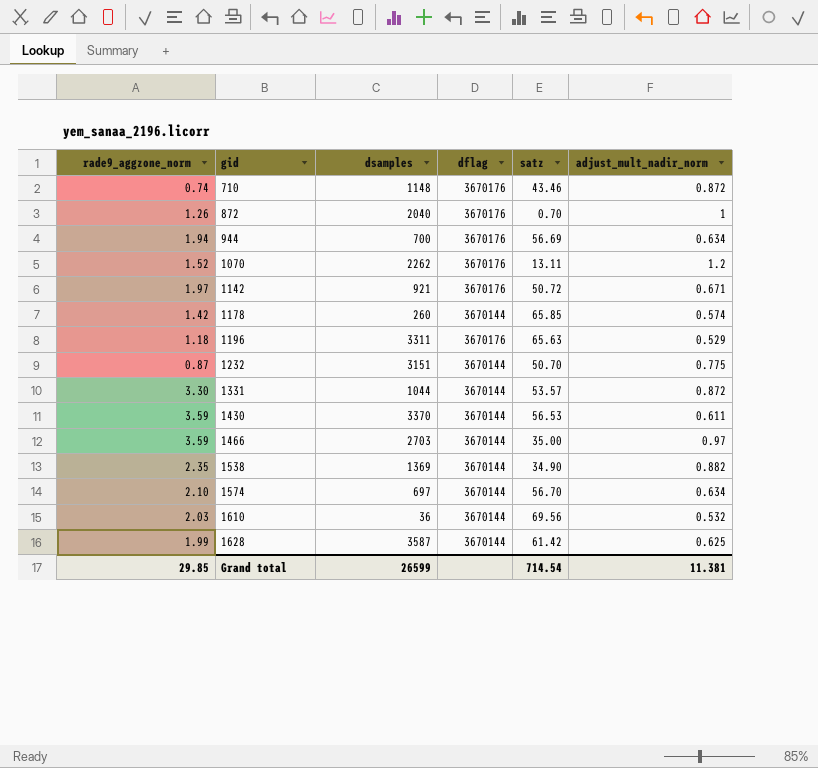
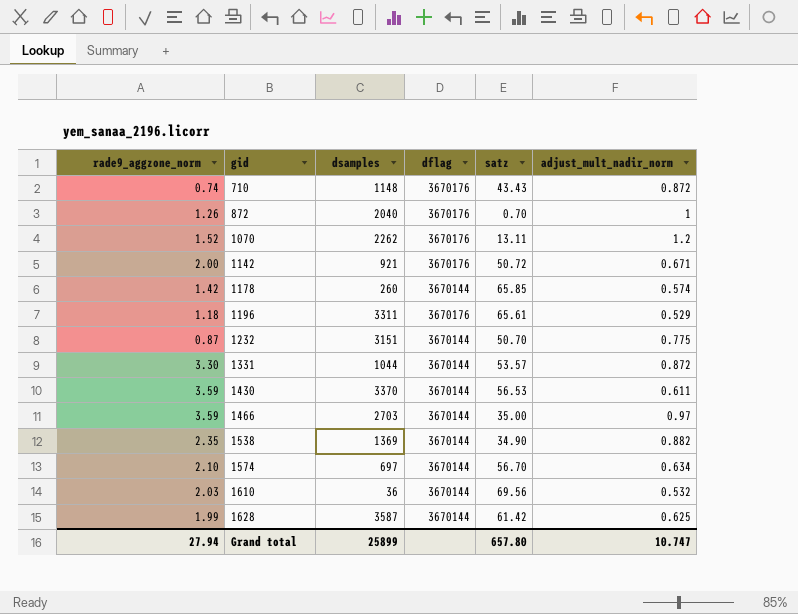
row 944: 1.94 | 700 | 3670176 | 56.69 | 0.634 -> none
710 | satz: 43.46 -> 43.43
1142 | rade9_aggzone_norm: 1.97 -> 2.00
1196 | satz: 65.63 -> 65.61
Grand total | rade9_aggzone_norm: 29.85 -> 27.94
Grand total | dsamples: 26599 -> 25899
Grand total | satz: 714.54 -> 657.80
Grand total | adjust_mult_nadir_norm: 11.381 -> 10.747

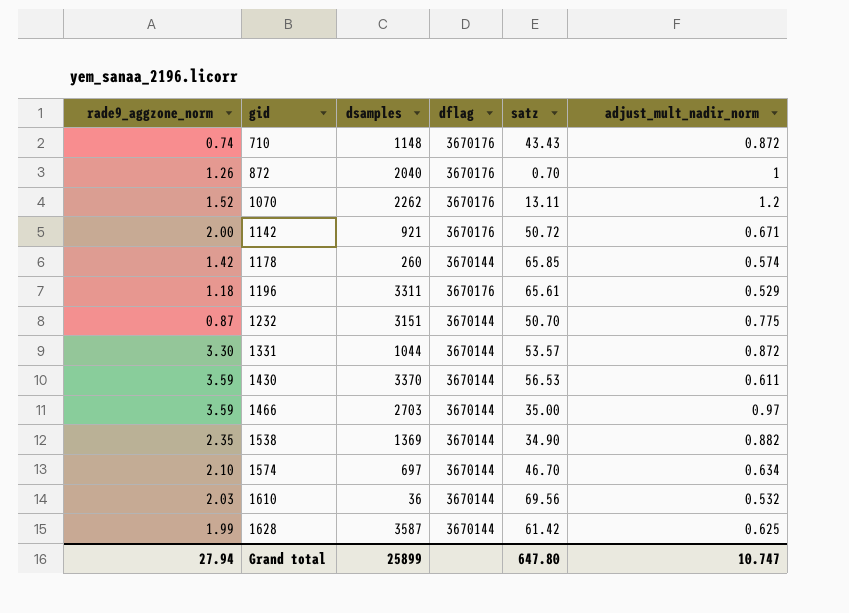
1574 | satz: 56.70 -> 46.70
Grand total | satz: 657.80 -> 647.80

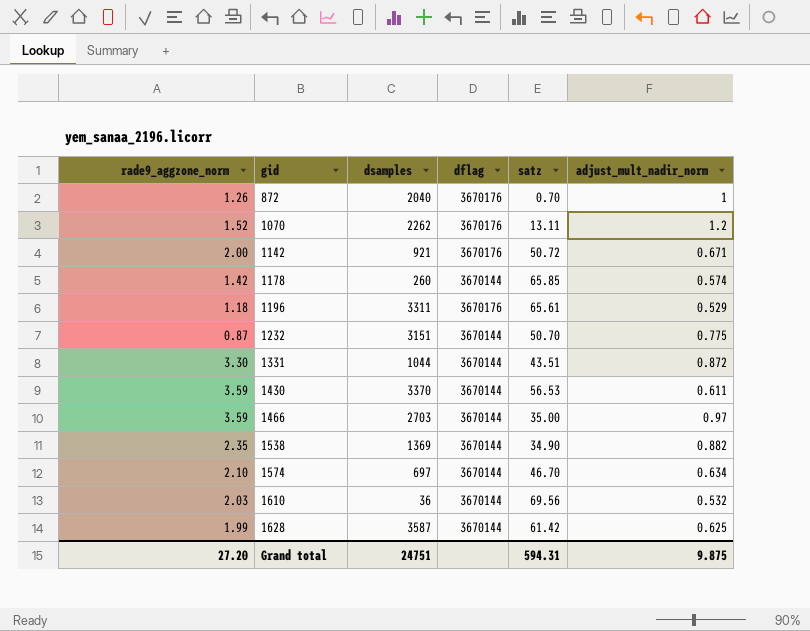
row 710: 0.74 | 1148 | 3670176 | 43.43 | 0.872 -> none
1331 | satz: 53.57 -> 43.51
Grand total | rade9_aggzone_norm: 27.94 -> 27.20
Grand total | dsamples: 25899 -> 24751
Grand total | satz: 647.80 -> 594.31
Grand total | adjust_mult_nadir_norm: 10.747 -> 9.875

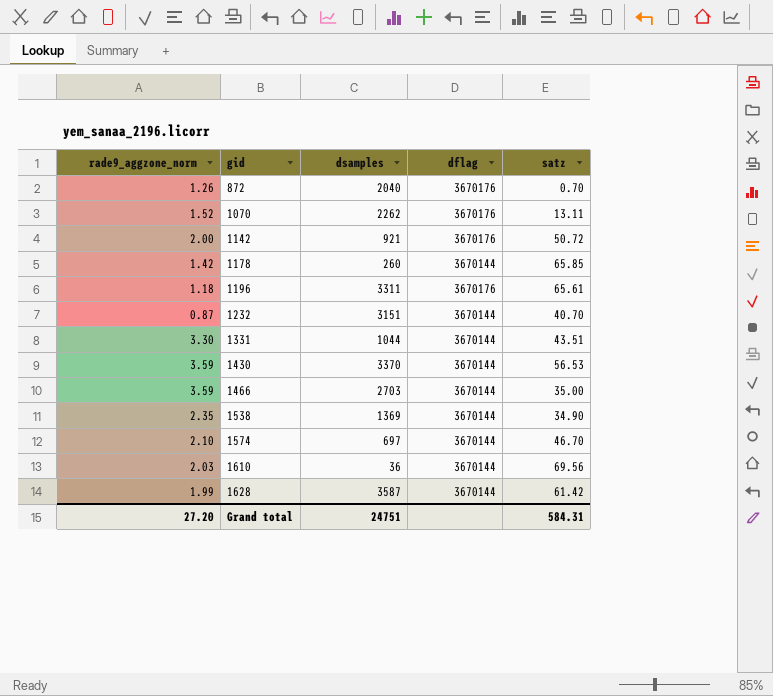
column adjust_mult_nadir_norm | position: 6 -> none
1232 | satz: 50.70 -> 40.70
Grand total | satz: 594.31 -> 584.31

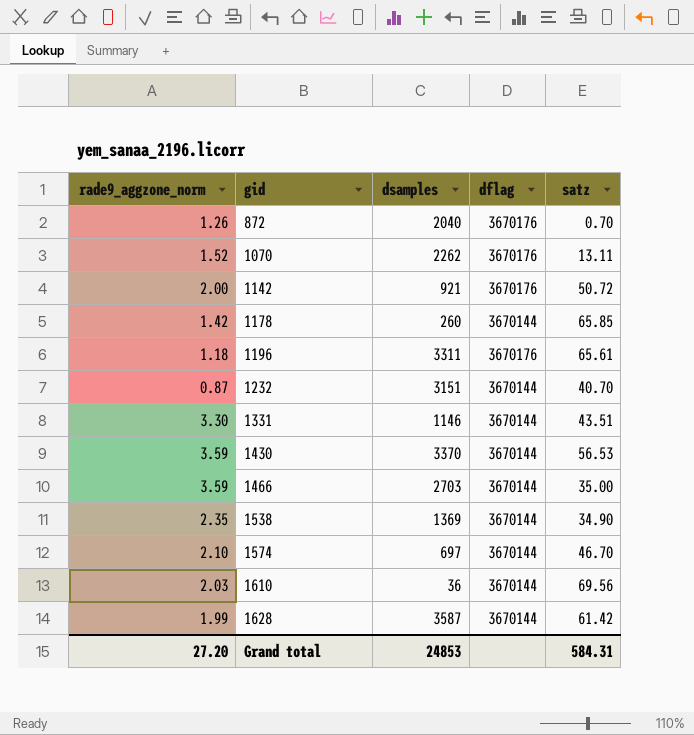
1331 | dsamples: 1044 -> 1146
Grand total | dsamples: 24751 -> 24853

